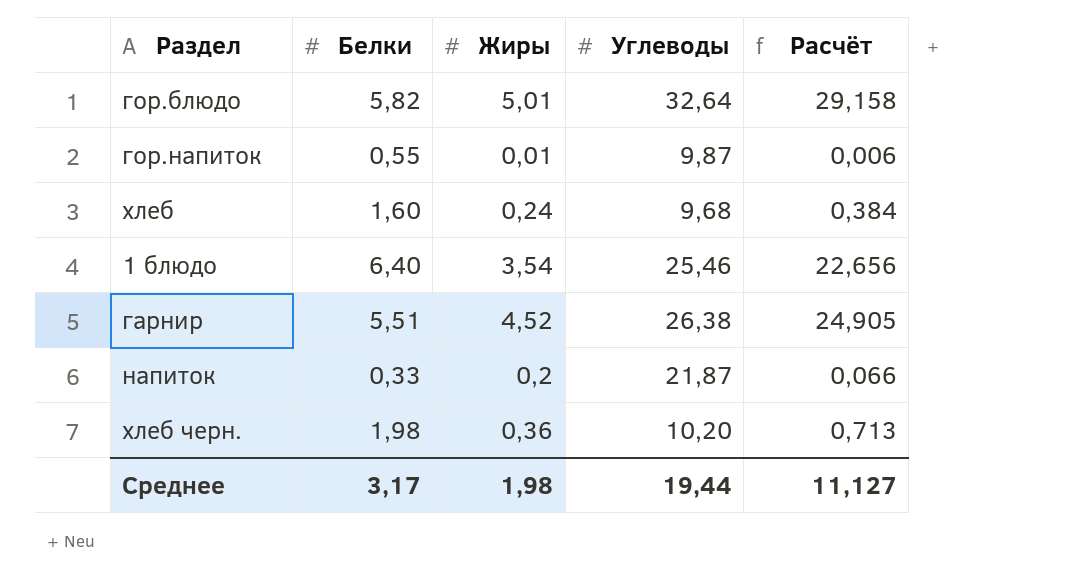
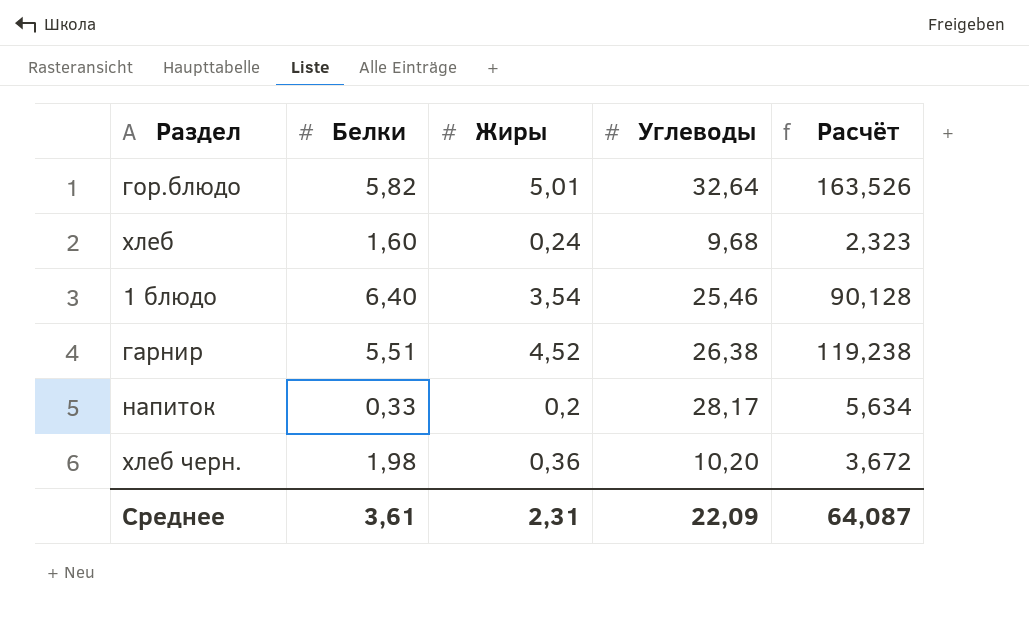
column Расчёт | formula: [Белки] * [Жиры] -> [Жиры] * [Углеводы]
row гор.напиток: 0,55 | 0,01 | 9,87 | 0,006 -> none
напиток | Углеводы: 21,87 -> 28,17
Среднее | Белки: 3,17 -> 3,61
Среднее | Жиры: 1,98 -> 2,31
Среднее | Углеводы: 19,44 -> 22,09
Среднее | Расчёт: 11,127 -> 64,087

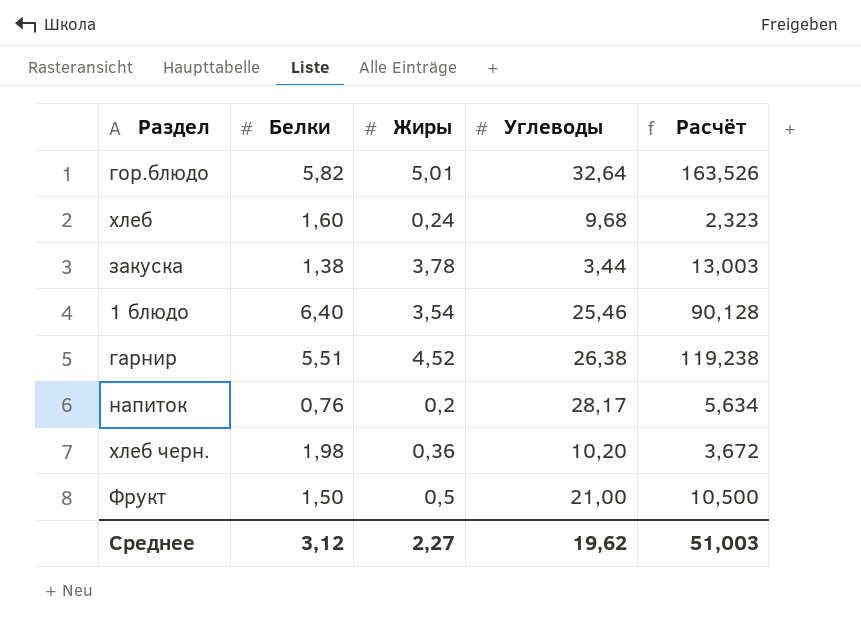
row закуска: none -> 1,38 | 3,78 | 3,44 | 13,003
напиток | Белки: 0,33 -> 0,76
row Фрукт: none -> 1,50 | 0,5 | 21,00 | 10,500
Среднее | Белки: 3,61 -> 3,12
Среднее | Жиры: 2,31 -> 2,27
Среднее | Углеводы: 22,09 -> 19,62
Среднее | Расчёт: 64,087 -> 51,003

